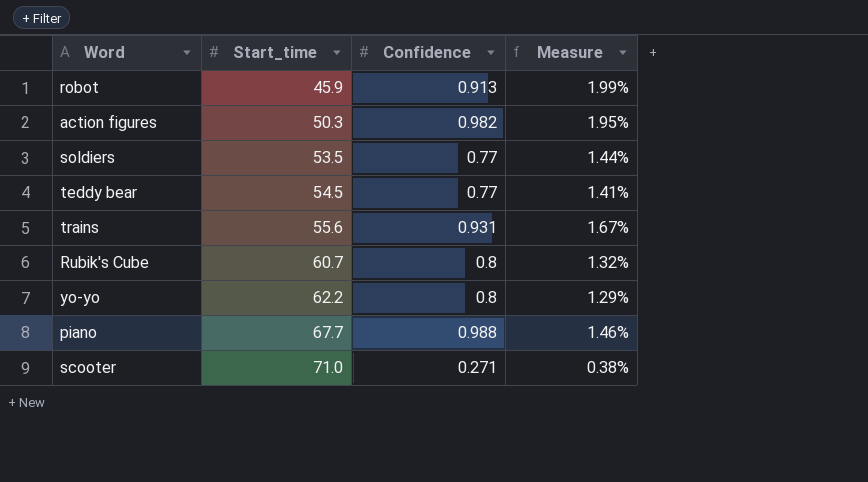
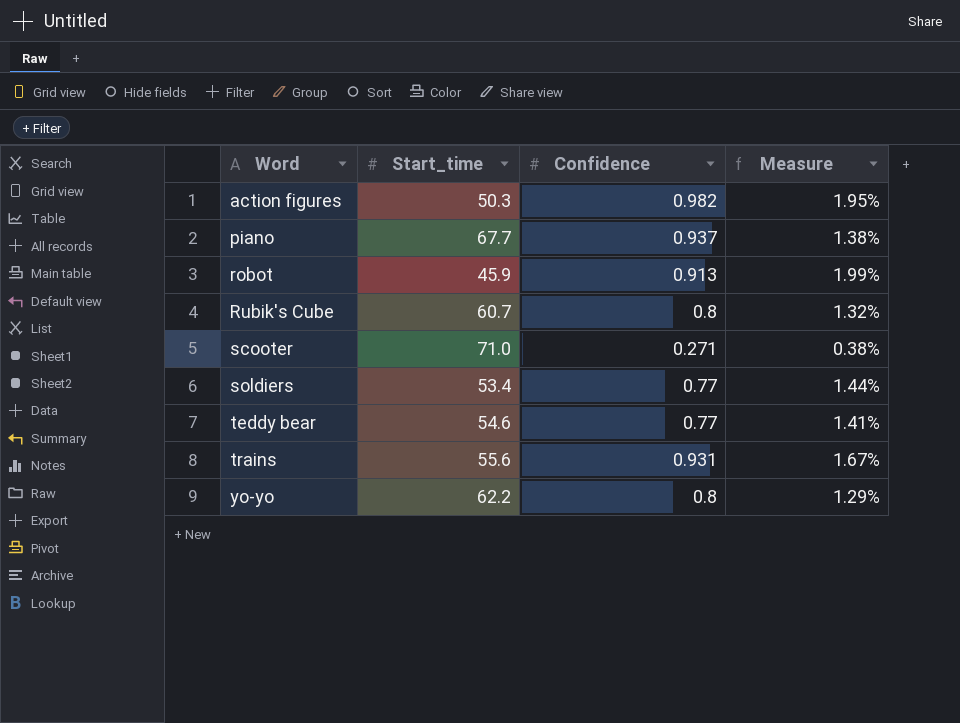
row order: Start_time ascending -> Word ascending
piano | Confidence: 0.988 -> 0.937
piano | Measure: 1.46% -> 1.38%
soldiers | Start_time: 53.5 -> 53.4
teddy bear | Start_time: 54.5 -> 54.6

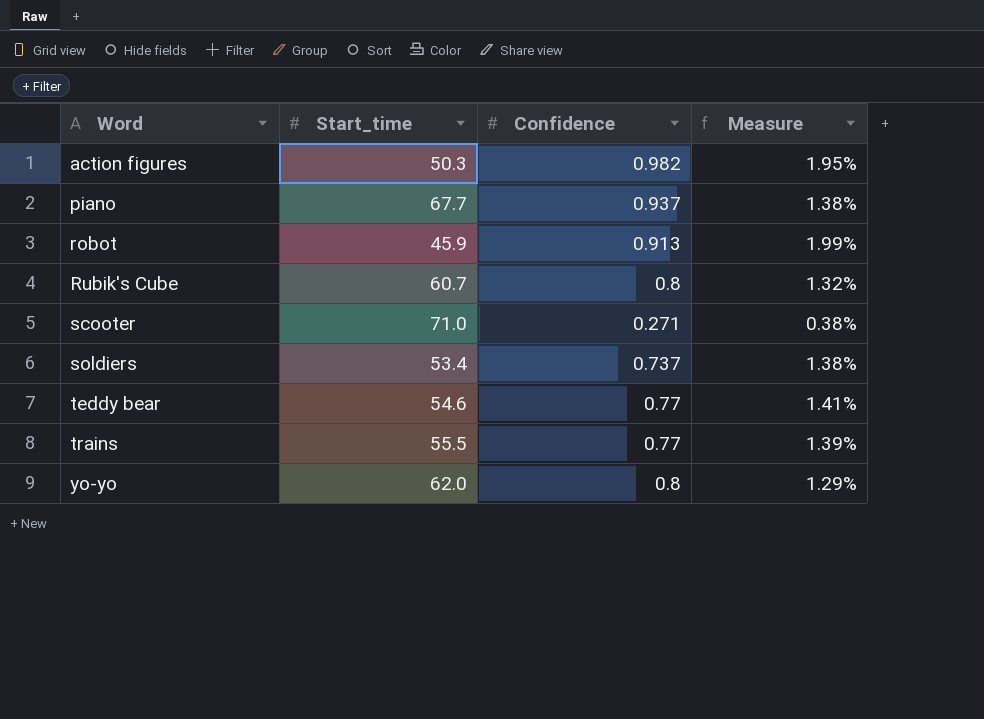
soldiers | Confidence: 0.77 -> 0.737
soldiers | Measure: 1.44% -> 1.38%
trains | Start_time: 55.6 -> 55.5
trains | Confidence: 0.931 -> 0.77
trains | Measure: 1.67% -> 1.39%
yo-yo | Start_time: 62.2 -> 62.0

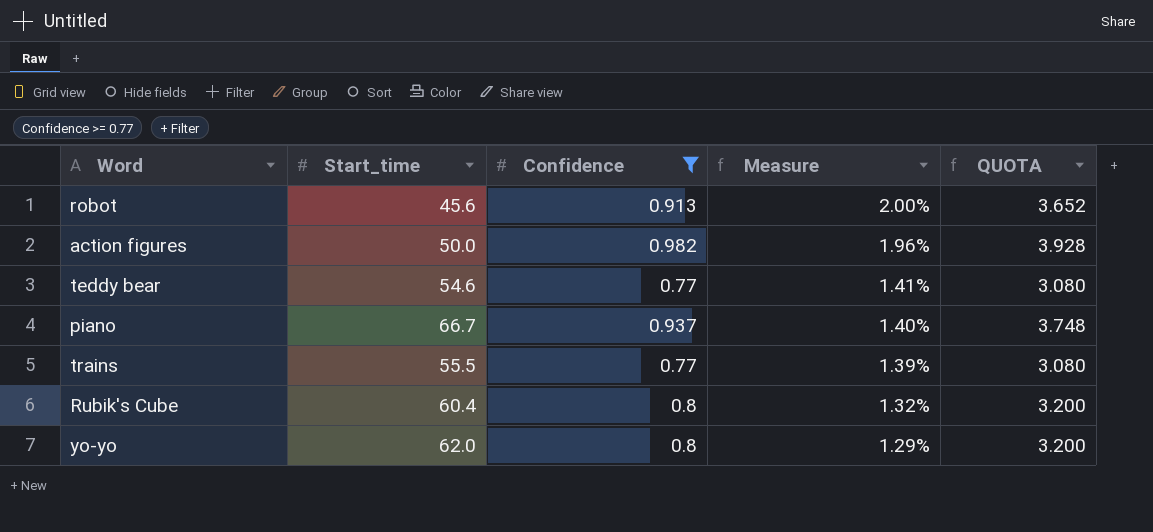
filter: none -> Confidence >= 0.77
row order: Word ascending -> Measure descending
column QUOTA | formula: none -> [Confidence] * 4
robot | Start_time: 45.9 -> 45.6
robot | Measure: 1.99% -> 2.00%
action figures | Start_time: 50.3 -> 50.0
action figures | Measure: 1.95% -> 1.96%
piano | Start_time: 67.7 -> 66.7
piano | Measure: 1.38% -> 1.40%
Rubik's Cube | Start_time: 60.7 -> 60.4

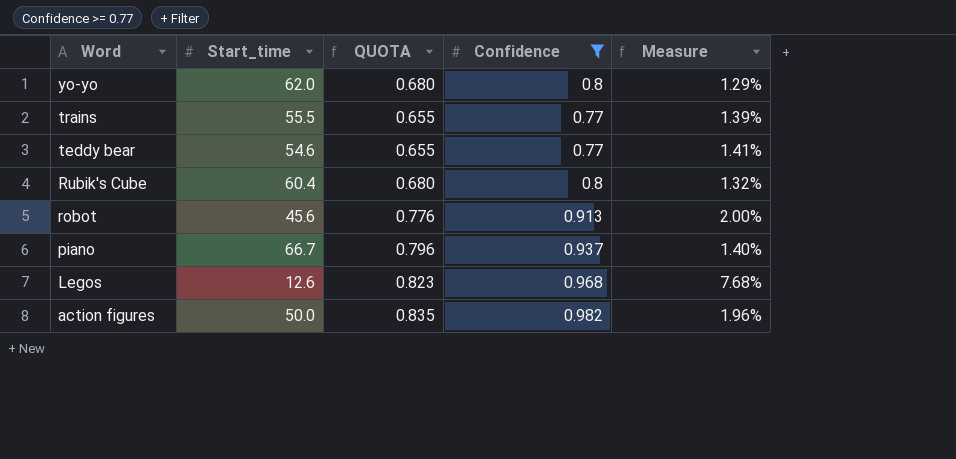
row order: Measure descending -> Word descending
column QUOTA | formula: [Confidence] * 4 -> [Confidence] * 0.85
column QUOTA | position: 5 -> 3
row Legos: none -> 12.6 | 0.823 | 0.968 | 7.68%

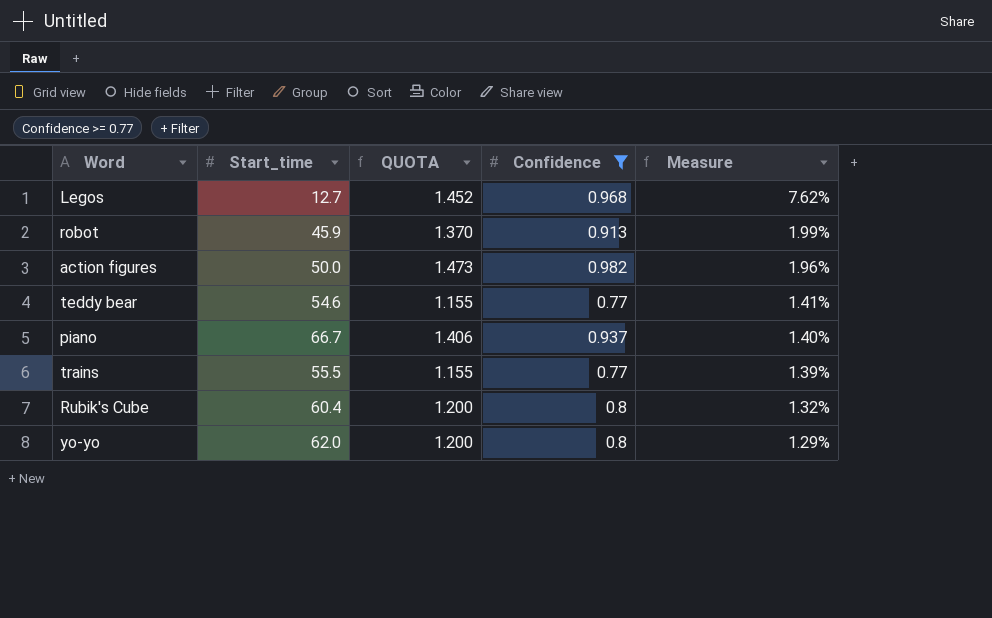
row order: Word descending -> Measure descending
column QUOTA | formula: [Confidence] * 0.85 -> [Confidence] * 1.5
Legos | Start_time: 12.6 -> 12.7
Legos | Measure: 7.68% -> 7.62%
robot | Start_time: 45.6 -> 45.9
robot | Measure: 2.00% -> 1.99%

